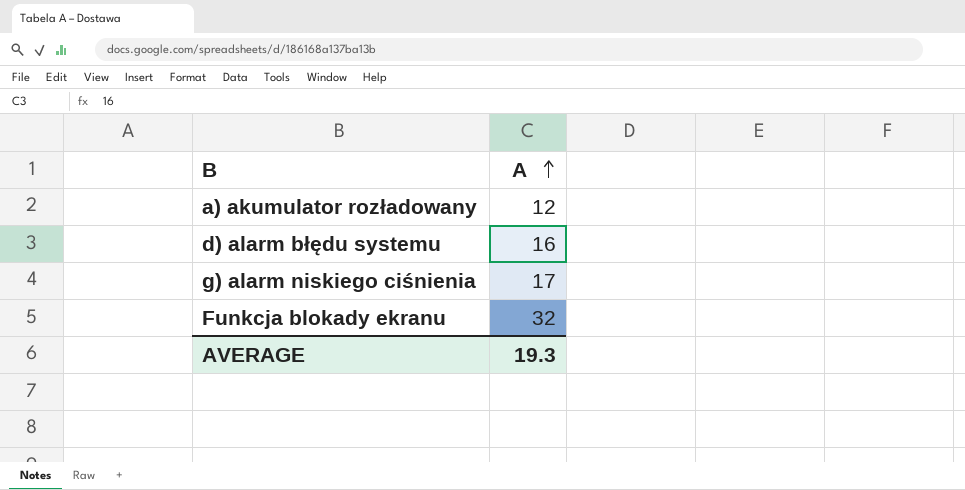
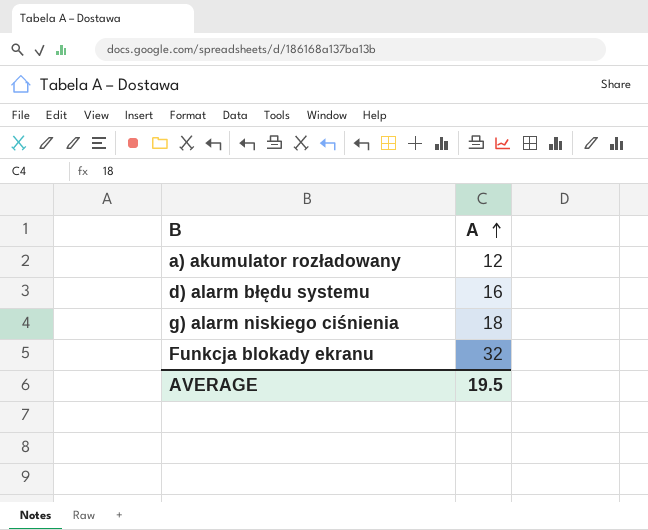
g) alarm niskiego ciśnienia | A: 17 -> 18
AVERAGE | A: 19.3 -> 19.5

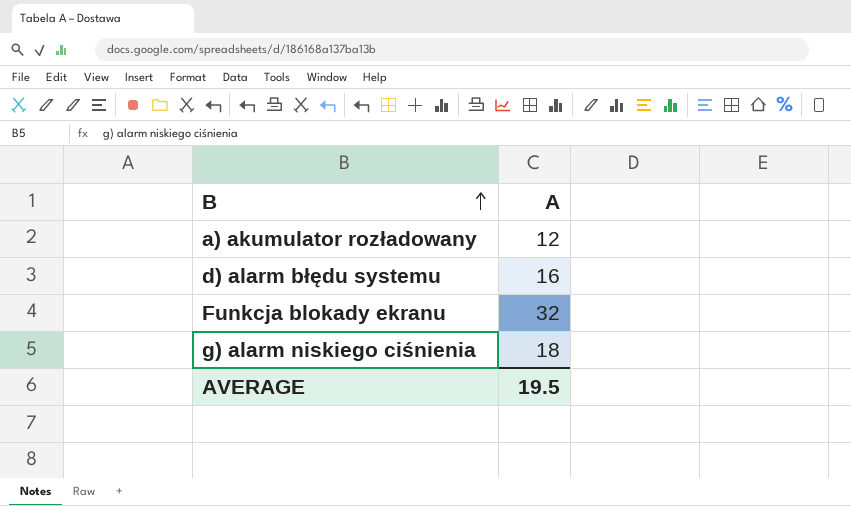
row order: A ascending -> B ascending

